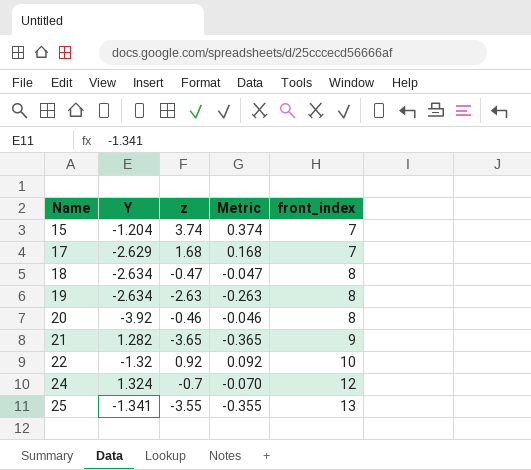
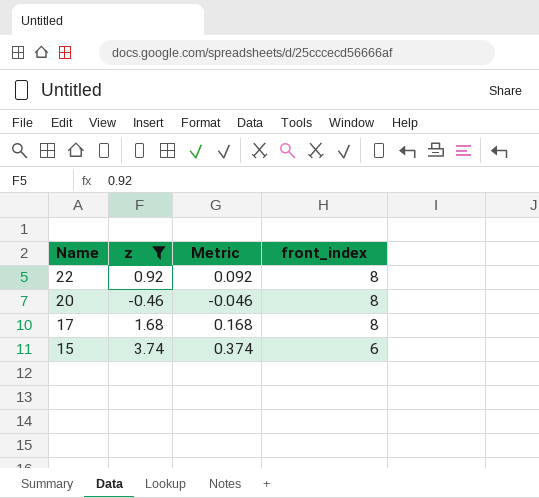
filter: none -> z >= -0.46
row order: Name ascending -> Name descending
column Y | position: 2 -> none
22 | front_index: 10 -> 8
17 | front_index: 7 -> 8
15 | front_index: 7 -> 6

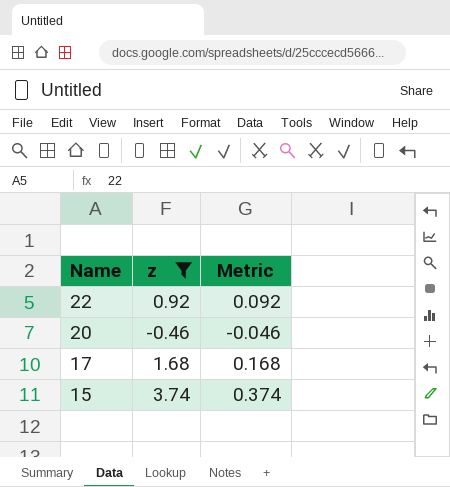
column front_index | position: 4 -> none

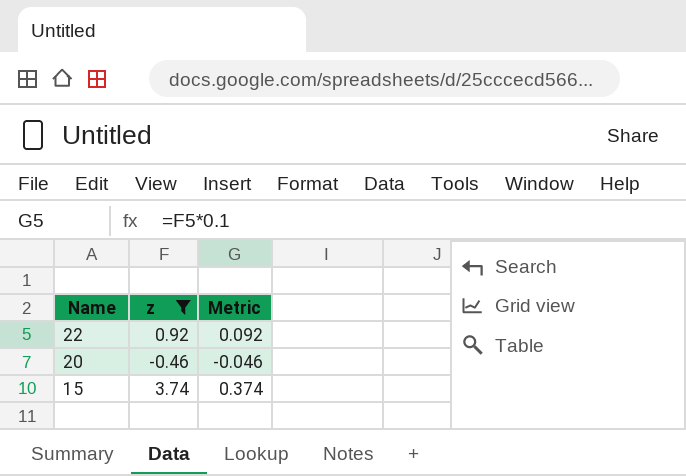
row 17: 1.68 | 0.168 -> none

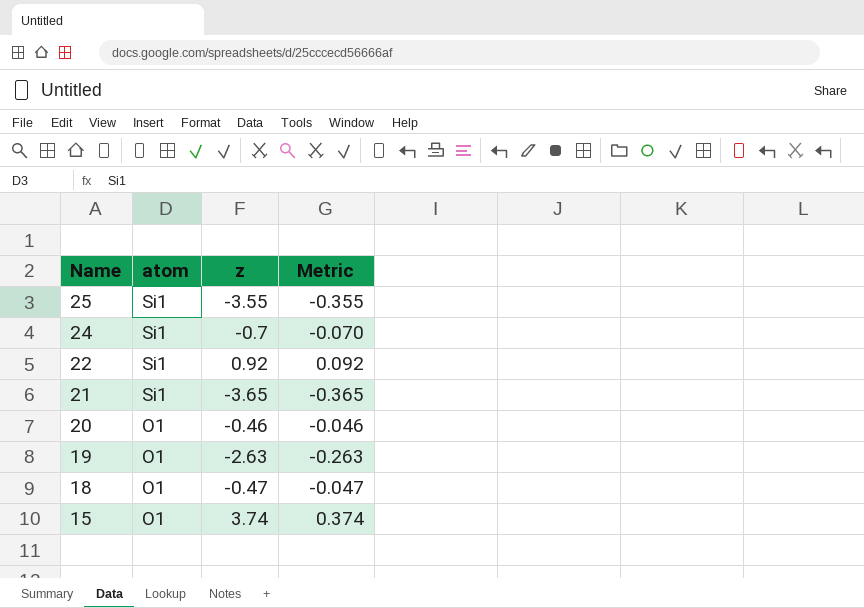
filter: z >= -0.46 -> none
column atom | position: none -> 2

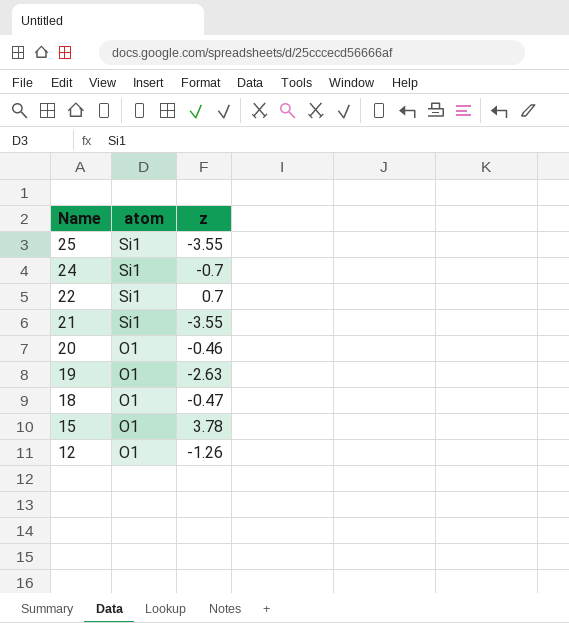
column Metric | formula: [z] * 0.1 -> none
22 | z: 0.92 -> 0.7
21 | z: -3.65 -> -3.55
15 | z: 3.74 -> 3.78
row 12: none -> O1 | -1.26

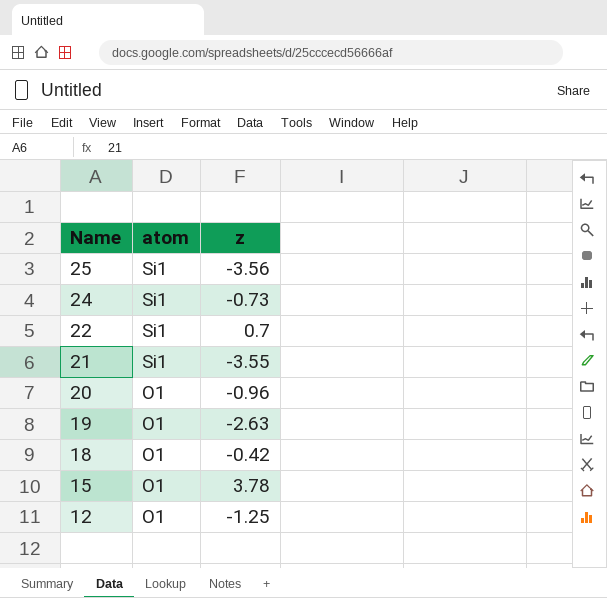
25 | z: -3.55 -> -3.56
24 | z: -0.7 -> -0.73
20 | z: -0.46 -> -0.96
18 | z: -0.47 -> -0.42
12 | z: -1.26 -> -1.25

